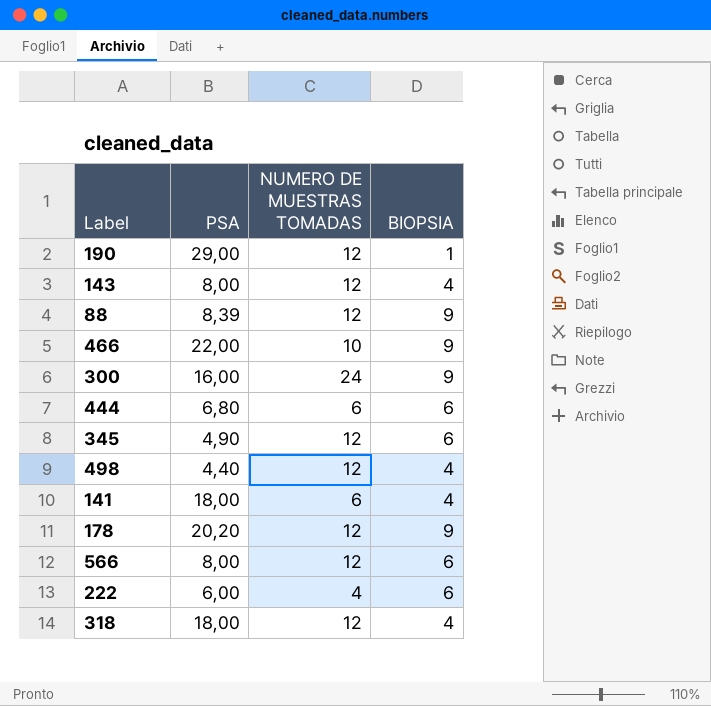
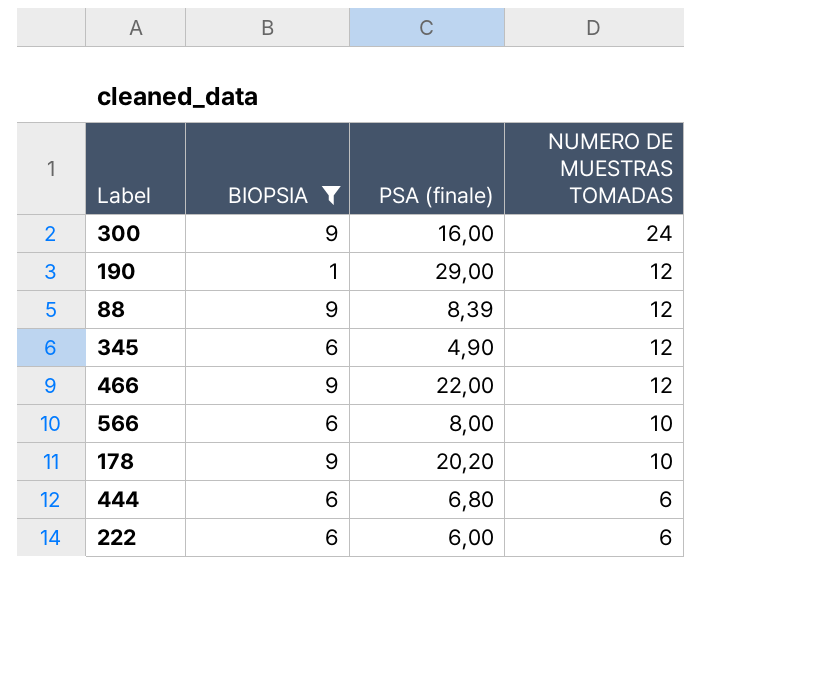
filter: none -> BIOPSIA != 4
row order: none -> NUMERO DE MUESTRAS TOMADAS descending
column BIOPSIA | position: 4 -> 2
column name: PSA -> PSA (finale)
466 | NUMERO DE MUESTRAS TOMADAS: 10 -> 12
566 | NUMERO DE MUESTRAS TOMADAS: 12 -> 10
178 | NUMERO DE MUESTRAS TOMADAS: 12 -> 10
222 | NUMERO DE MUESTRAS TOMADAS: 4 -> 6

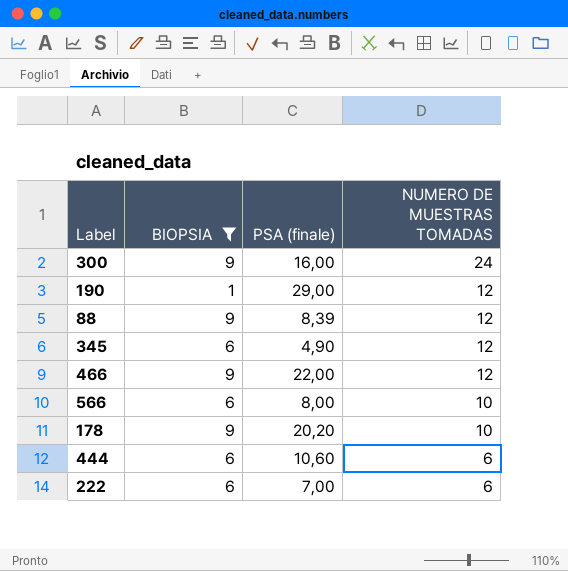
444 | PSA (finale): 6,80 -> 10,60
222 | PSA (finale): 6,00 -> 7,00

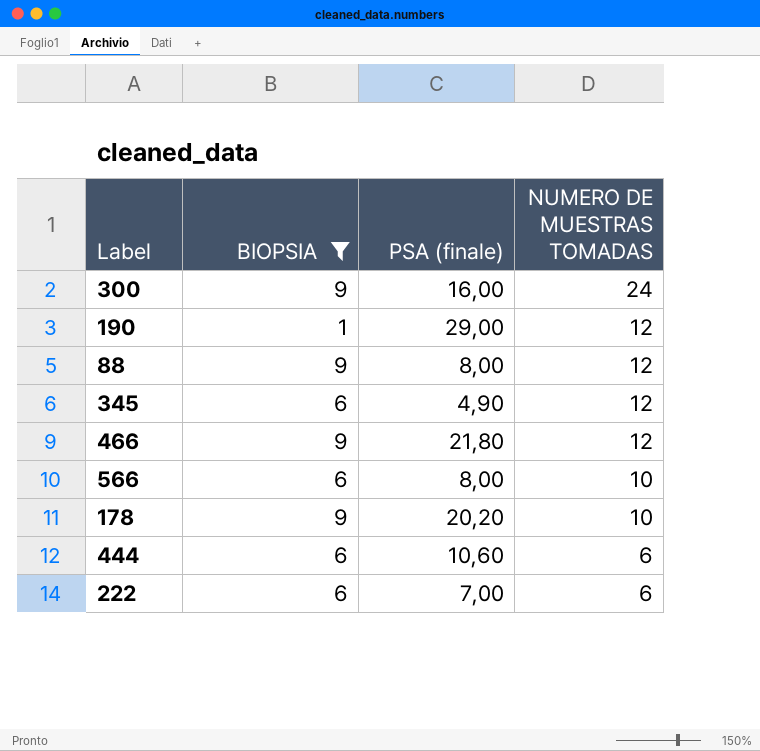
88 | PSA (finale): 8,39 -> 8,00
466 | PSA (finale): 22,00 -> 21,80

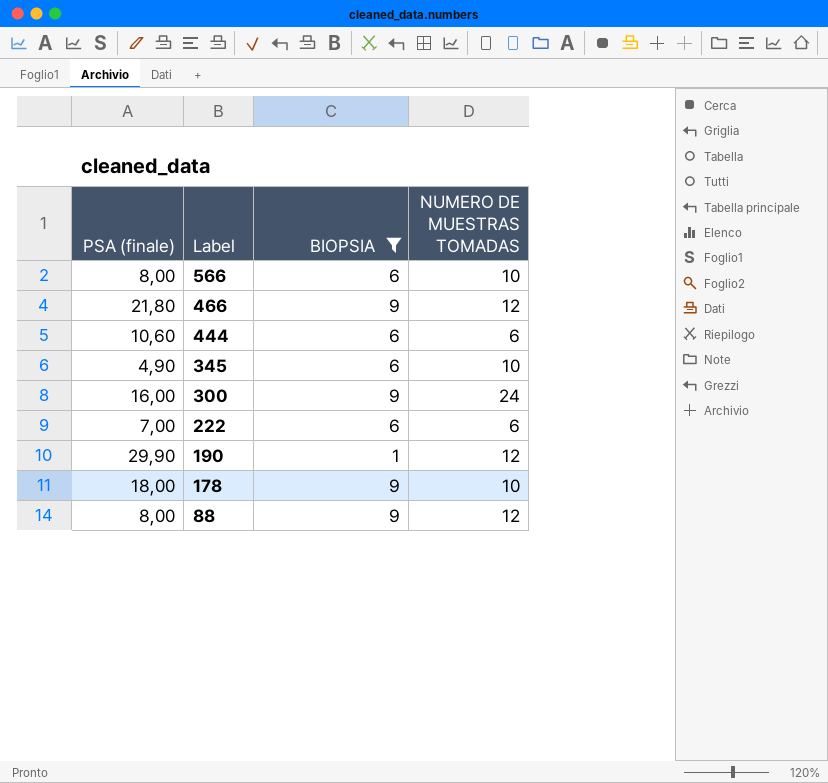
row order: NUMERO DE MUESTRAS TOMADAS descending -> Label descending
column PSA (finale) | position: 3 -> 1
345 | NUMERO DE MUESTRAS TOMADAS: 12 -> 10
190 | PSA (finale): 29,00 -> 29,90
178 | PSA (finale): 20,20 -> 18,00

